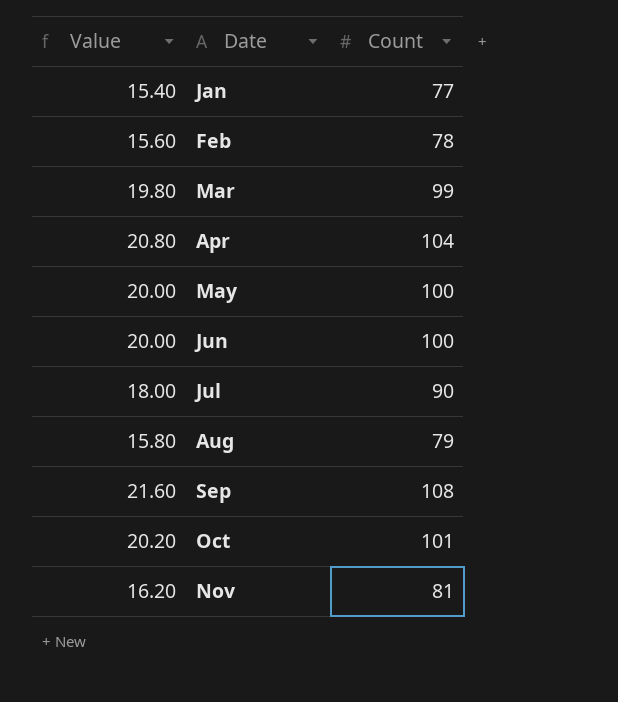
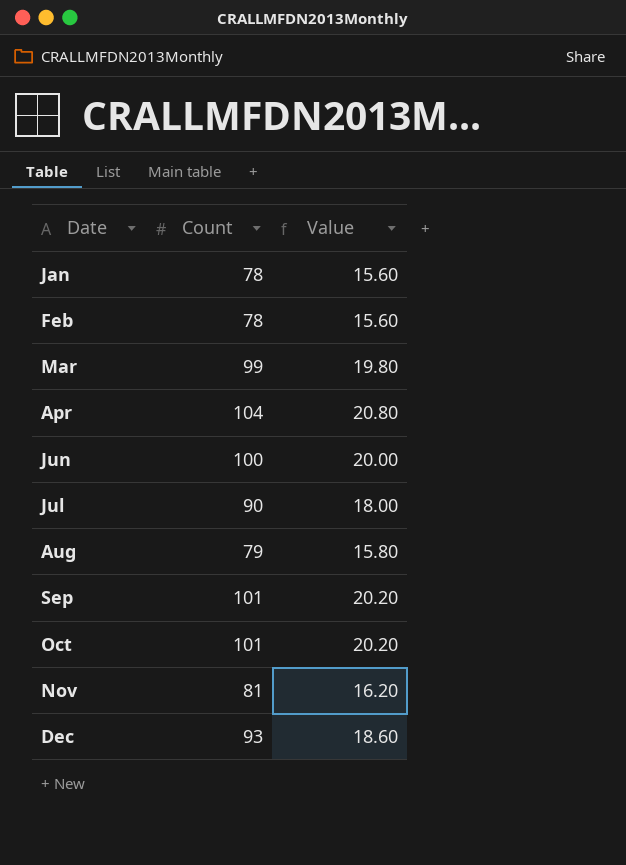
column Value | position: 1 -> 3
row May: 20.00 | 100 -> none
Jan | Count: 77 -> 78
Jan | Value: 15.40 -> 15.60
Sep | Count: 108 -> 101
Sep | Value: 21.60 -> 20.20
row Dec: none -> 93 | 18.60

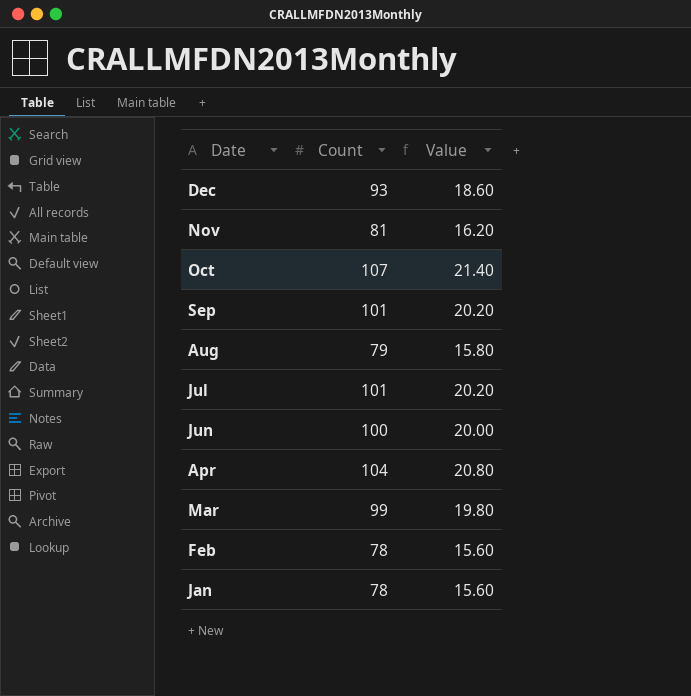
row order: Date ascending -> Date descending
Oct | Count: 101 -> 107
Oct | Value: 20.20 -> 21.40
Jul | Count: 90 -> 101
Jul | Value: 18.00 -> 20.20

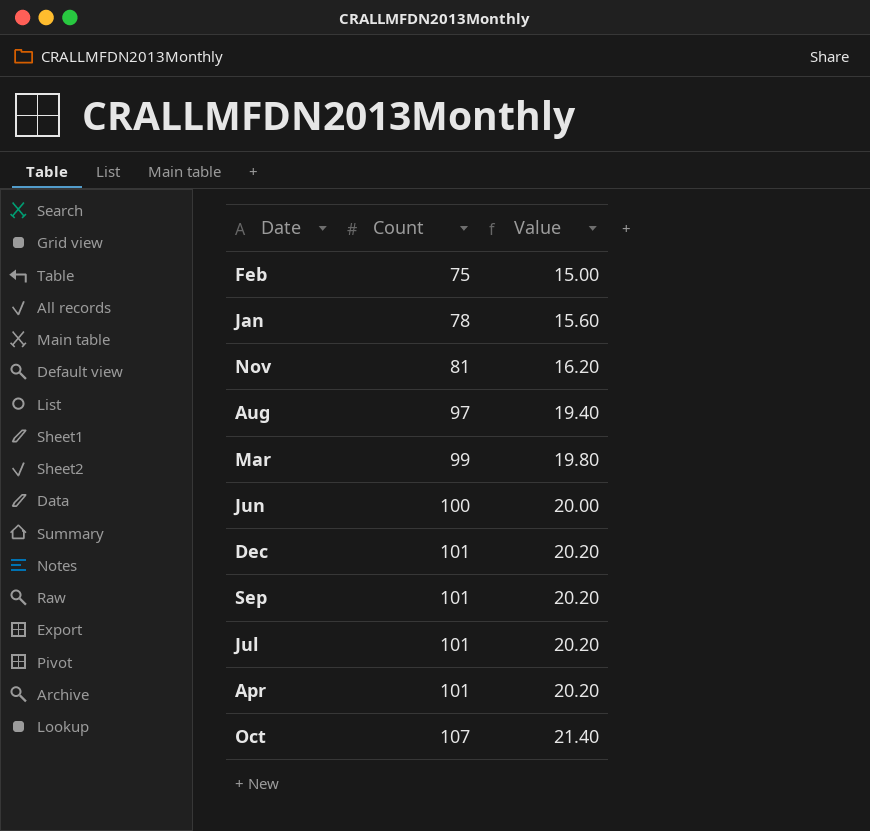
row order: Date descending -> Count ascending
Feb | Count: 78 -> 75
Feb | Value: 15.60 -> 15.00
Aug | Count: 79 -> 97
Aug | Value: 15.80 -> 19.40
Dec | Count: 93 -> 101
Dec | Value: 18.60 -> 20.20
Apr | Count: 104 -> 101
Apr | Value: 20.80 -> 20.20

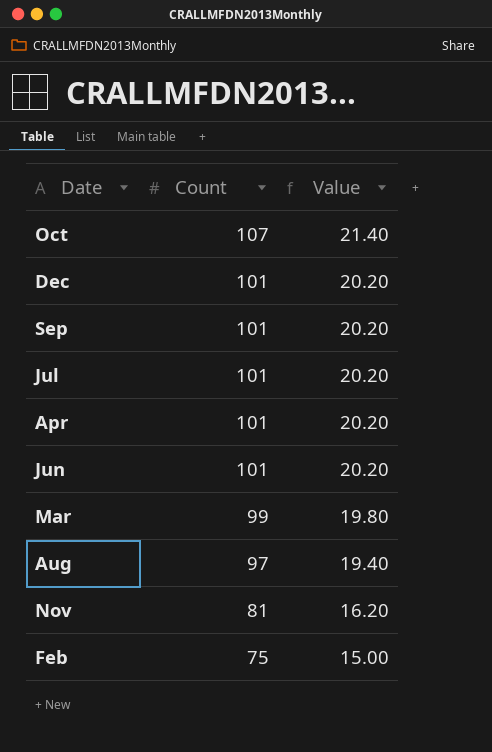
row order: Count ascending -> Count descending
row Jan: 78 | 15.60 -> none
Jun | Count: 100 -> 101
Jun | Value: 20.00 -> 20.20

